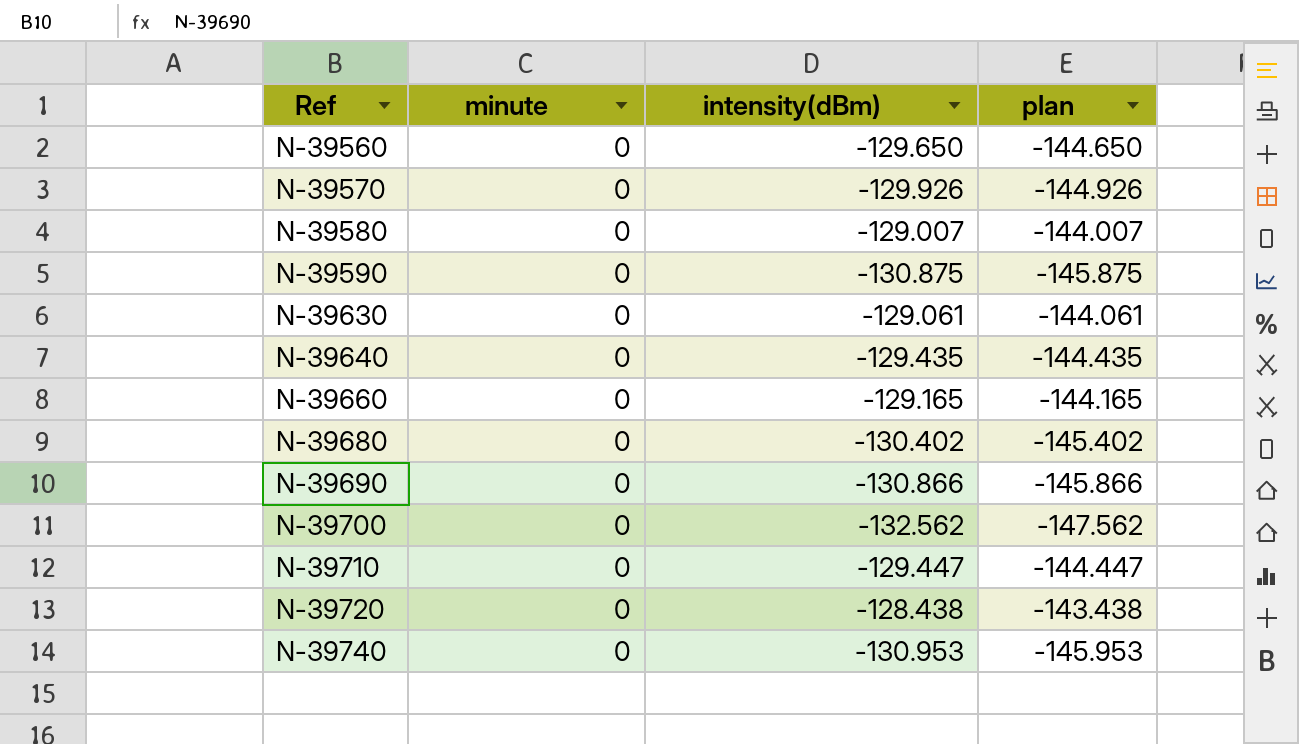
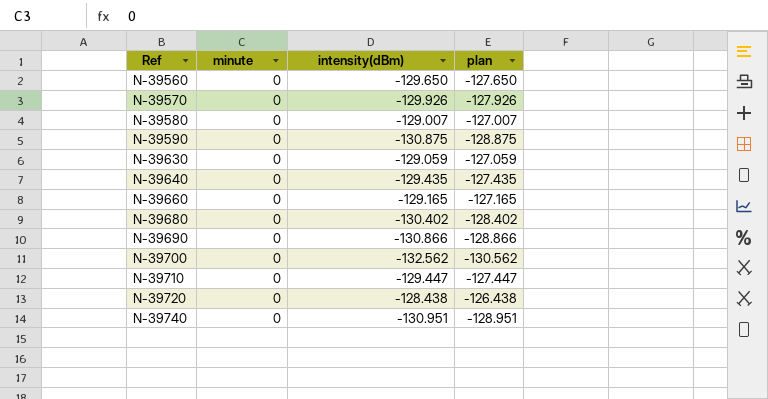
column plan | formula: [intensity(dBm)] - 15 -> [intensity(dBm)] + 2
N-39630 | intensity(dBm): -129.061 -> -129.059
N-39740 | intensity(dBm): -130.953 -> -130.951

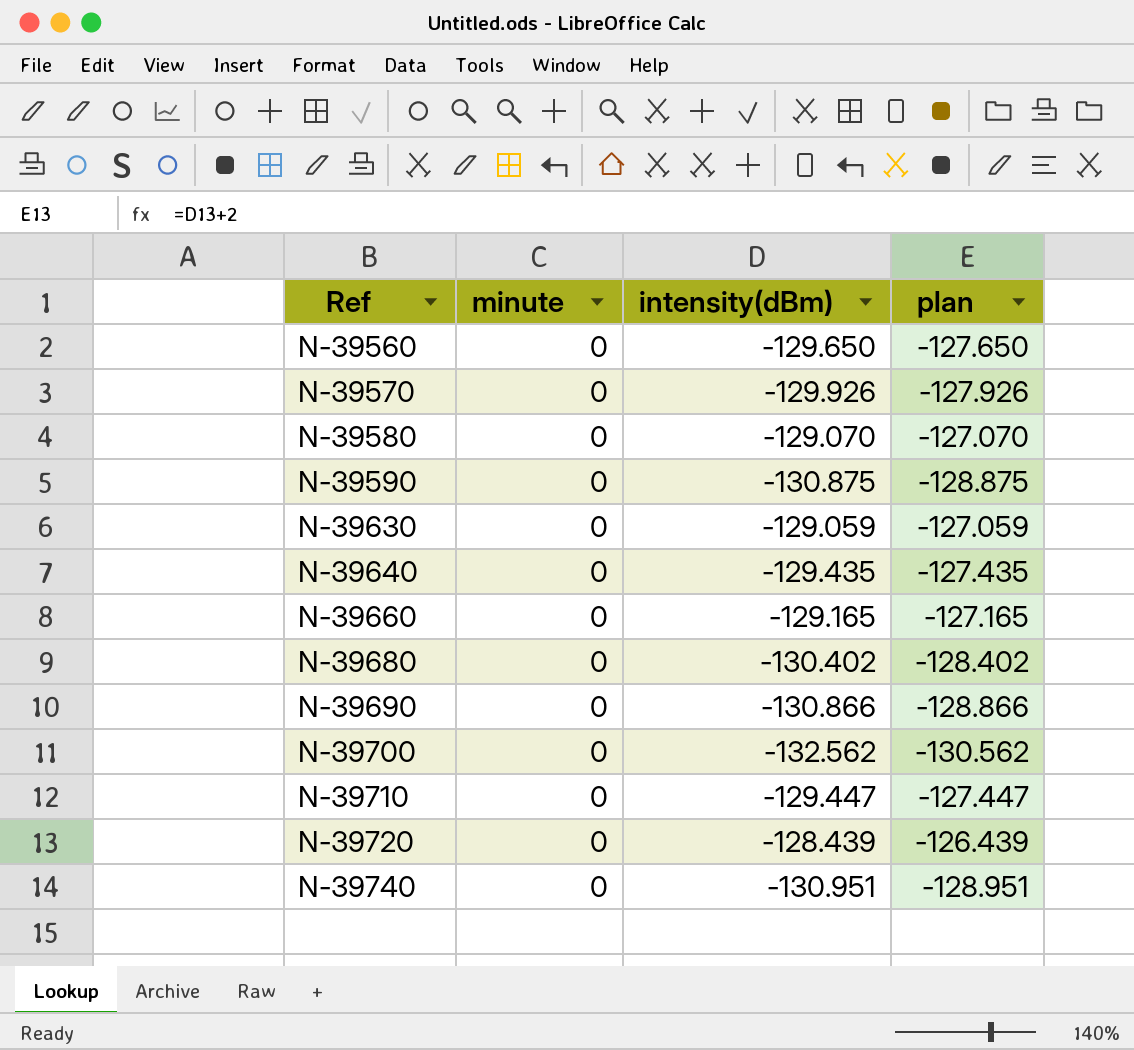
N-39580 | intensity(dBm): -129.007 -> -129.070
N-39580 | plan: -127.007 -> -127.070
N-39720 | intensity(dBm): -128.438 -> -128.439
N-39720 | plan: -126.438 -> -126.439

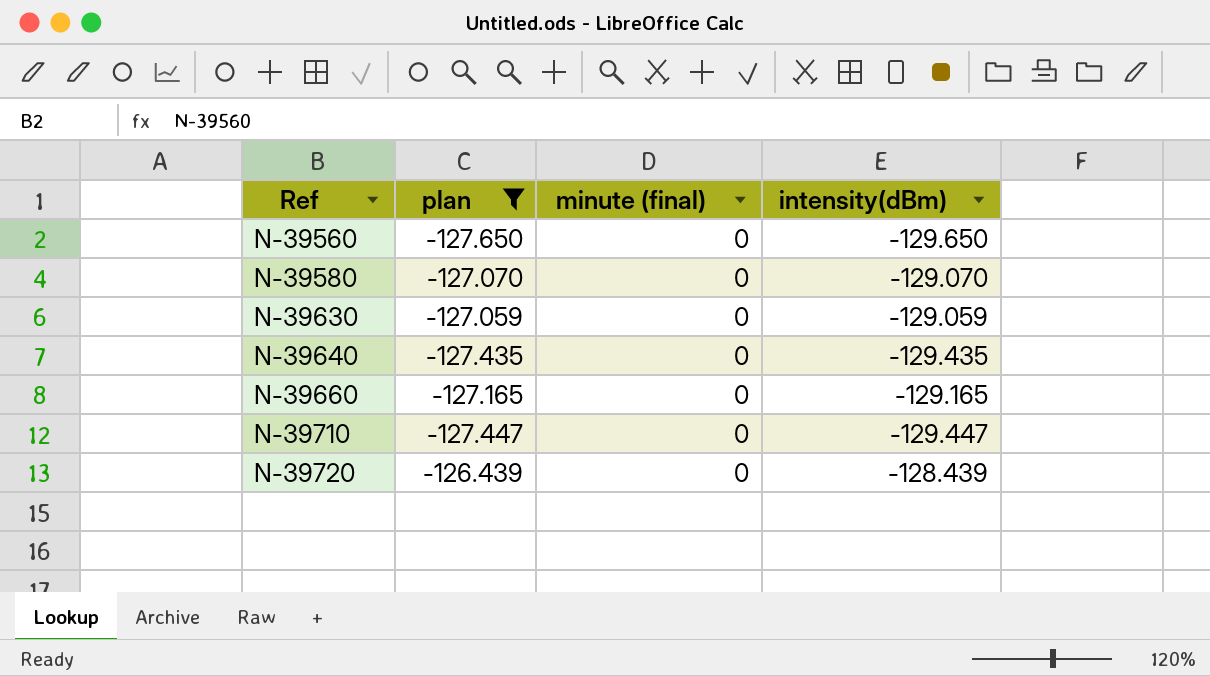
filter: none -> plan >= -127.650
column plan | position: 4 -> 2
column name: minute -> minute (final)

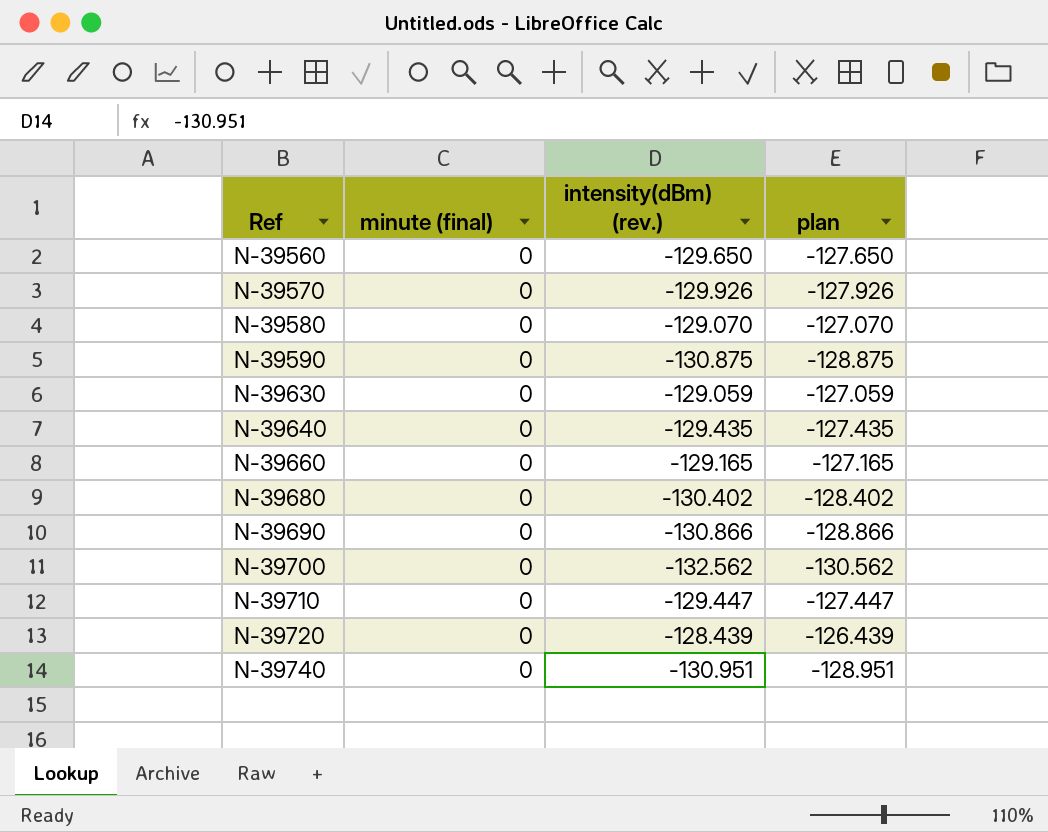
filter: plan >= -127.650 -> none
column name: intensity(dBm) -> intensity(dBm) (rev.)
column plan | position: 2 -> 4

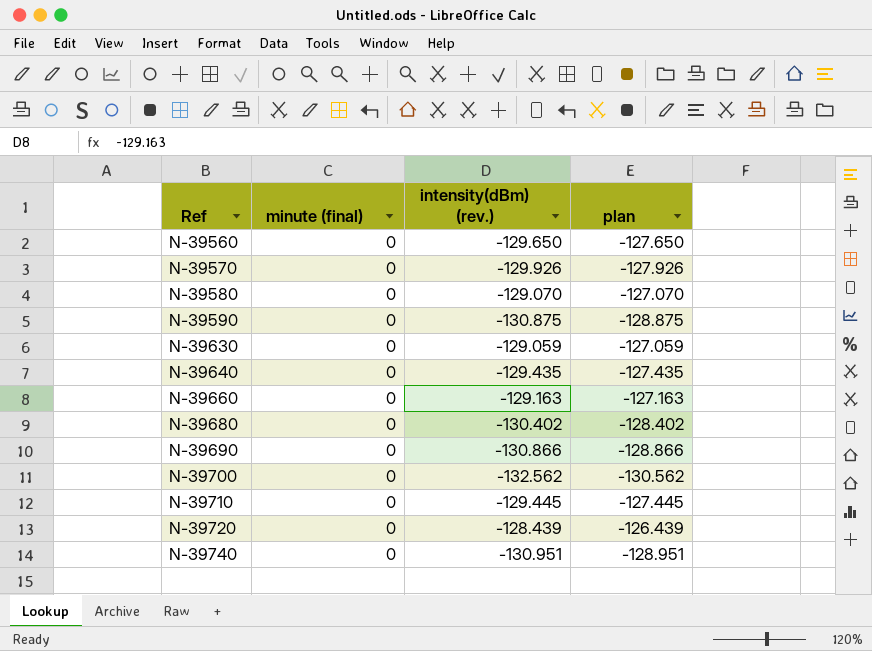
N-39660 | intensity(dBm) (rev.): -129.165 -> -129.163
N-39660 | plan: -127.165 -> -127.163
N-39710 | intensity(dBm) (rev.): -129.447 -> -129.445
N-39710 | plan: -127.447 -> -127.445

